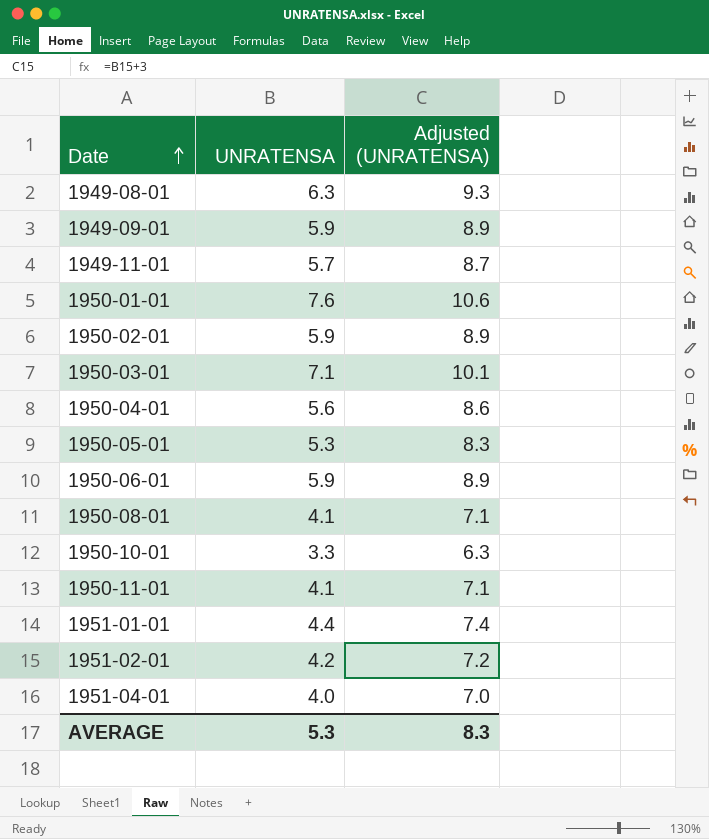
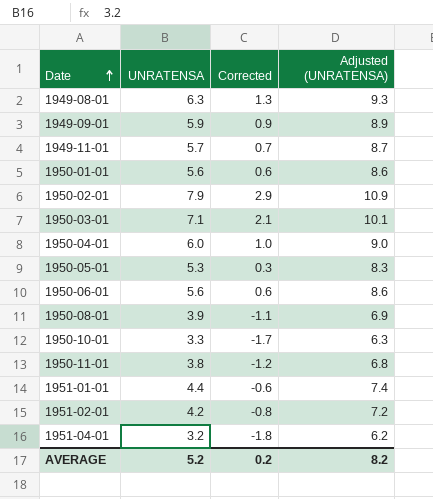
column Corrected | formula: none -> [UNRATENSA] - 5
1950-01-01 | UNRATENSA: 7.6 -> 5.6
1950-01-01 | Adjusted (UNRATENSA): 10.6 -> 8.6
1950-02-01 | UNRATENSA: 5.9 -> 7.9
1950-02-01 | Adjusted (UNRATENSA): 8.9 -> 10.9
1950-04-01 | UNRATENSA: 5.6 -> 6.0
1950-04-01 | Adjusted (UNRATENSA): 8.6 -> 9.0
1950-06-01 | UNRATENSA: 5.9 -> 5.6
1950-06-01 | Adjusted (UNRATENSA): 8.9 -> 8.6
1950-08-01 | UNRATENSA: 4.1 -> 3.9
1950-08-01 | Adjusted (UNRATENSA): 7.1 -> 6.9
1950-11-01 | UNRATENSA: 4.1 -> 3.8
1950-11-01 | Adjusted (UNRATENSA): 7.1 -> 6.8
1951-04-01 | UNRATENSA: 4.0 -> 3.2
1951-04-01 | Adjusted (UNRATENSA): 7.0 -> 6.2
AVERAGE | UNRATENSA: 5.3 -> 5.2
AVERAGE | Adjusted (UNRATENSA): 8.3 -> 8.2

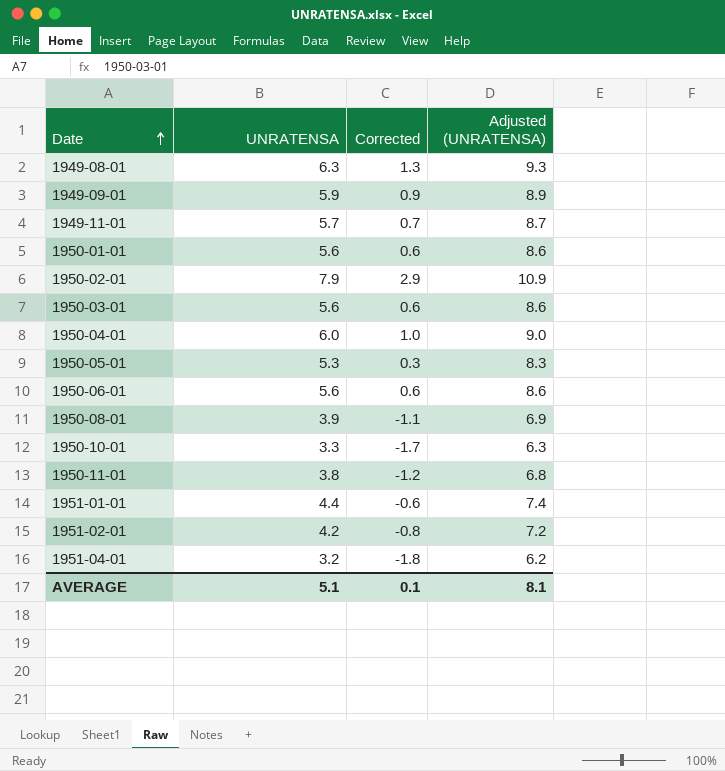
1950-03-01 | UNRATENSA: 7.1 -> 5.6
1950-03-01 | Corrected: 2.1 -> 0.6
1950-03-01 | Adjusted (UNRATENSA): 10.1 -> 8.6
AVERAGE | UNRATENSA: 5.2 -> 5.1
AVERAGE | Corrected: 0.2 -> 0.1
AVERAGE | Adjusted (UNRATENSA): 8.2 -> 8.1

